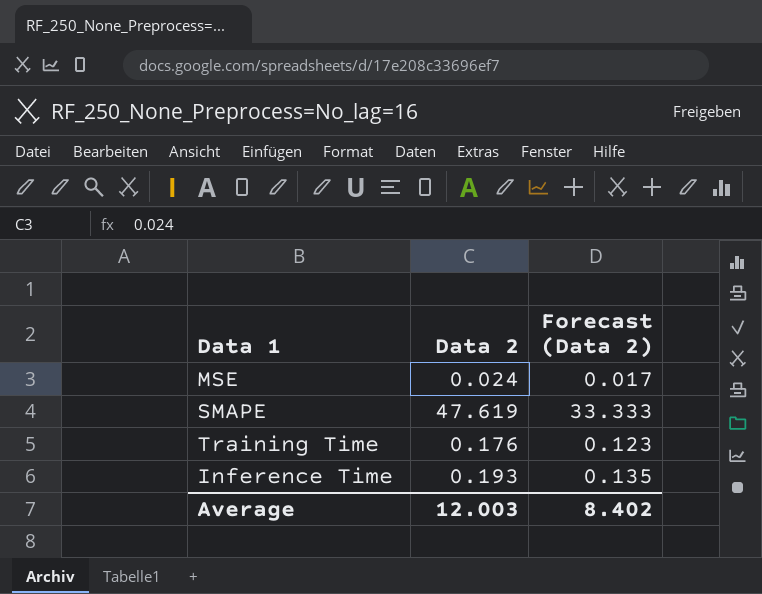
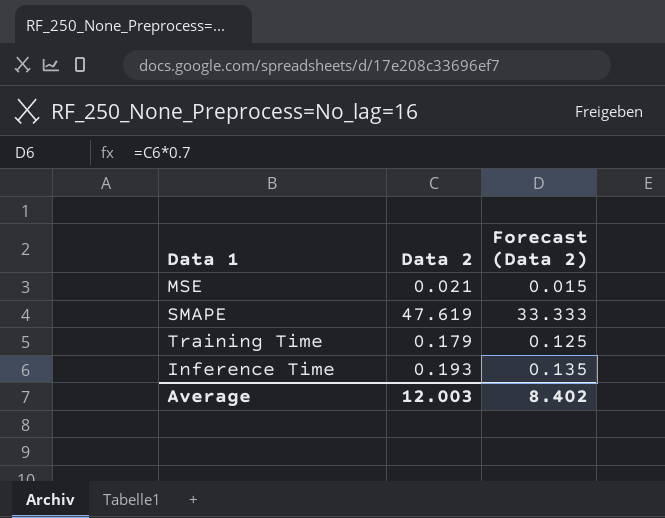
MSE | Data 2: 0.024 -> 0.021
MSE | Forecast (Data 2): 0.017 -> 0.015
Training Time | Data 2: 0.176 -> 0.179
Training Time | Forecast (Data 2): 0.123 -> 0.125

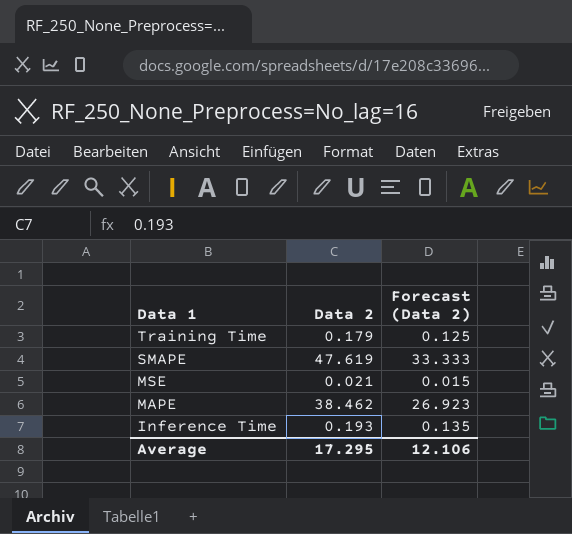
row order: none -> Data 1 descending
row MAPE: none -> 38.462 | 26.923
Average | Data 2: 12.003 -> 17.295
Average | Forecast (Data 2): 8.402 -> 12.106

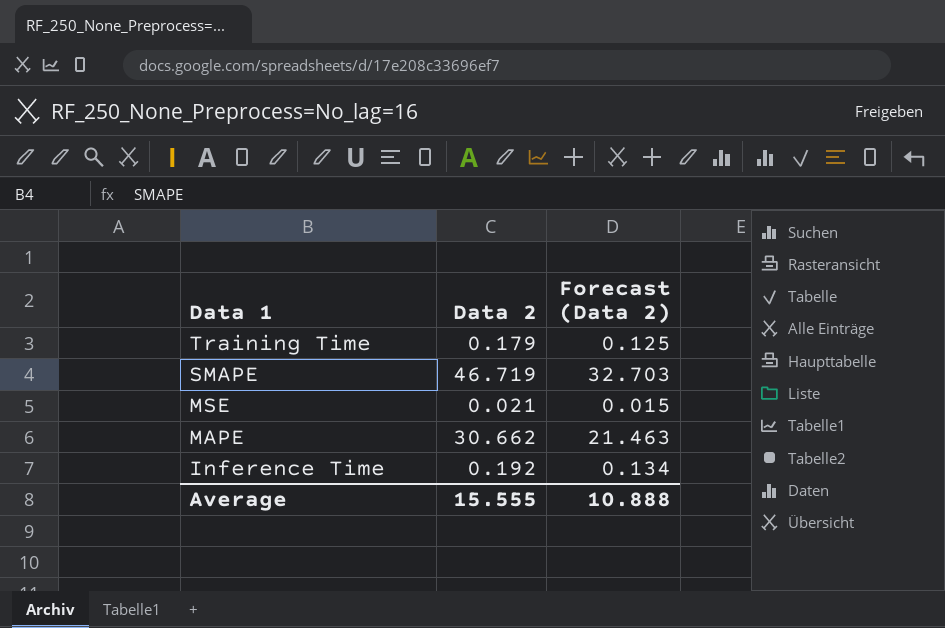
SMAPE | Data 2: 47.619 -> 46.719
SMAPE | Forecast (Data 2): 33.333 -> 32.703
MAPE | Data 2: 38.462 -> 30.662
MAPE | Forecast (Data 2): 26.923 -> 21.463
Inference Time | Data 2: 0.193 -> 0.192
Inference Time | Forecast (Data 2): 0.135 -> 0.134
Average | Data 2: 17.295 -> 15.555
Average | Forecast (Data 2): 12.106 -> 10.888

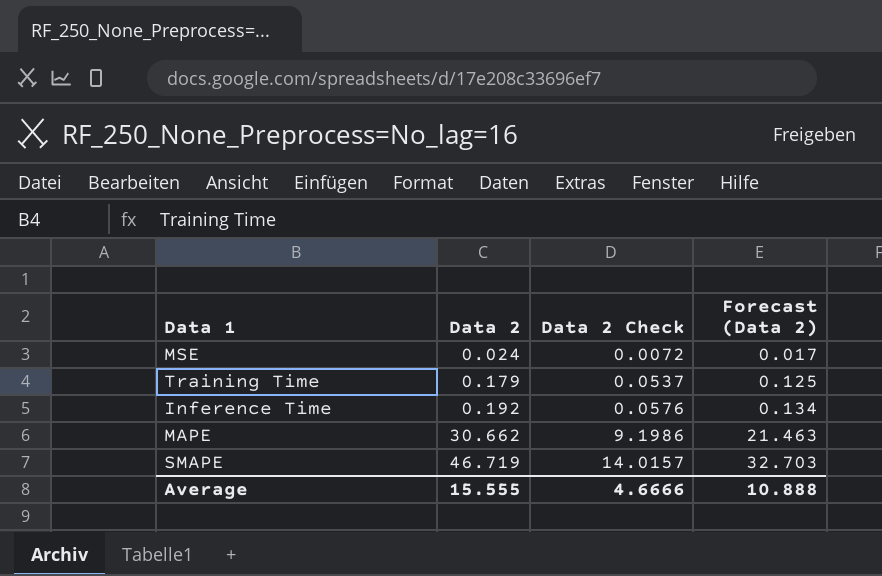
row order: Data 1 descending -> Data 2 ascending
column Data 2 Check | formula: none -> [Data 2] * 0.3
MSE | Data 2: 0.021 -> 0.024
MSE | Forecast (Data 2): 0.015 -> 0.017

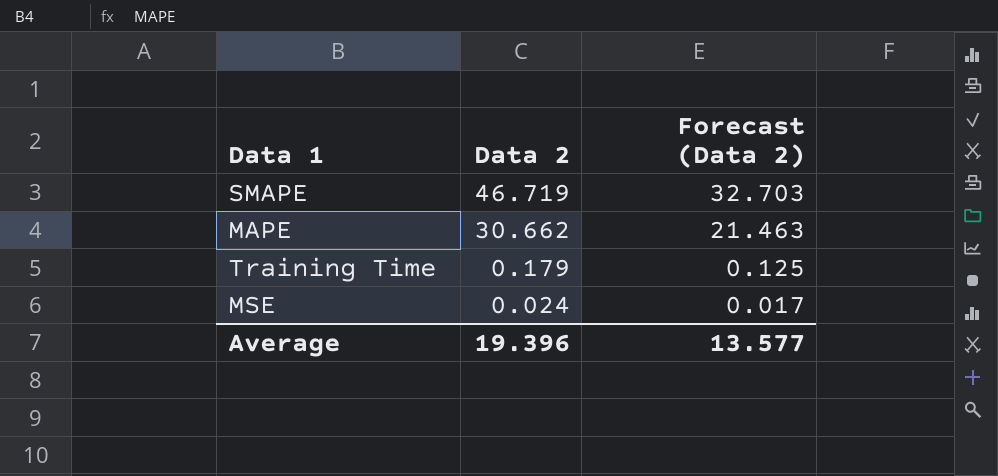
row order: Data 2 ascending -> Data 2 descending
column Data 2 Check | formula: [Data 2] * 0.3 -> none
row Inference Time: 0.192 | 0.0576 | 0.134 -> none
Average | Data 2: 15.555 -> 19.396
Average | Forecast (Data 2): 10.888 -> 13.577

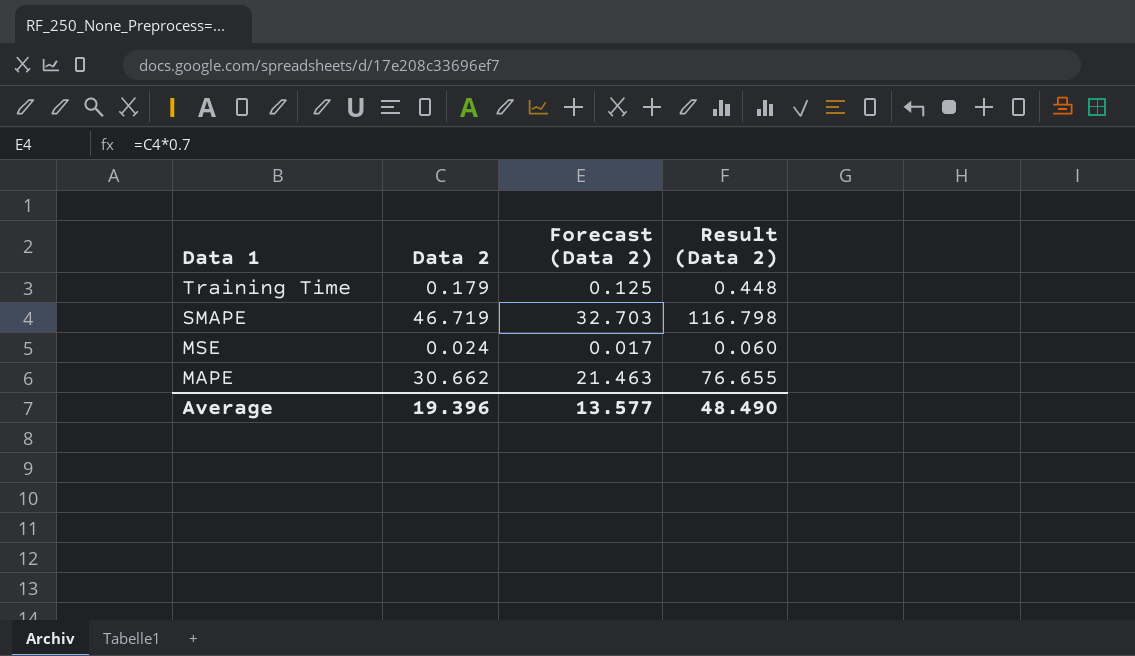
row order: Data 2 descending -> Data 1 descending
column Result (Data 2) | formula: none -> [Data 2] * 2.5

